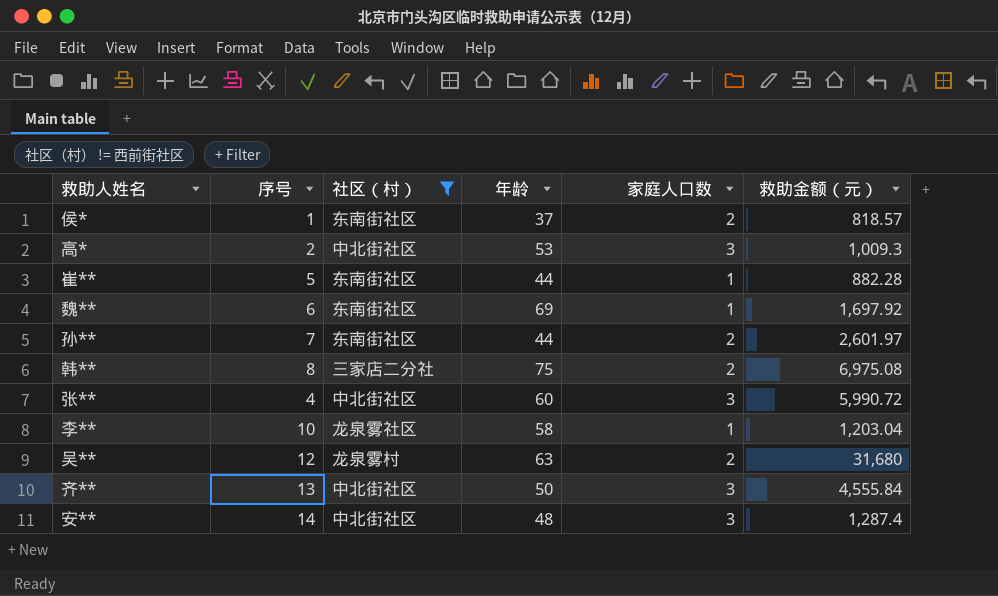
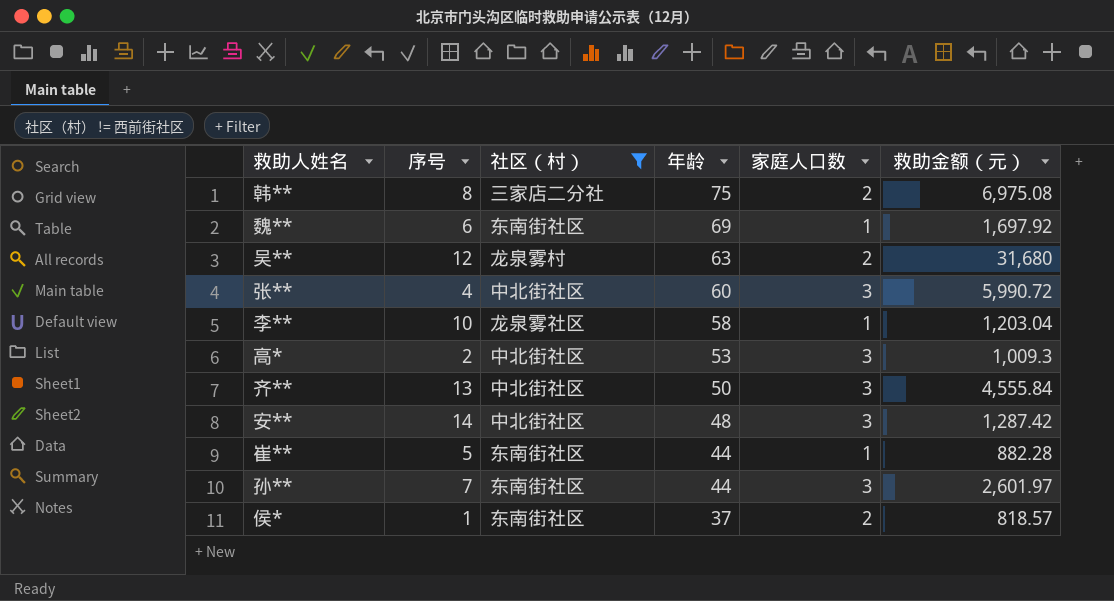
row order: none -> 年龄 descending
安** | 救助金额（元）: 1,287.4 -> 1,287.42
孙** | 家庭人口数: 2 -> 3

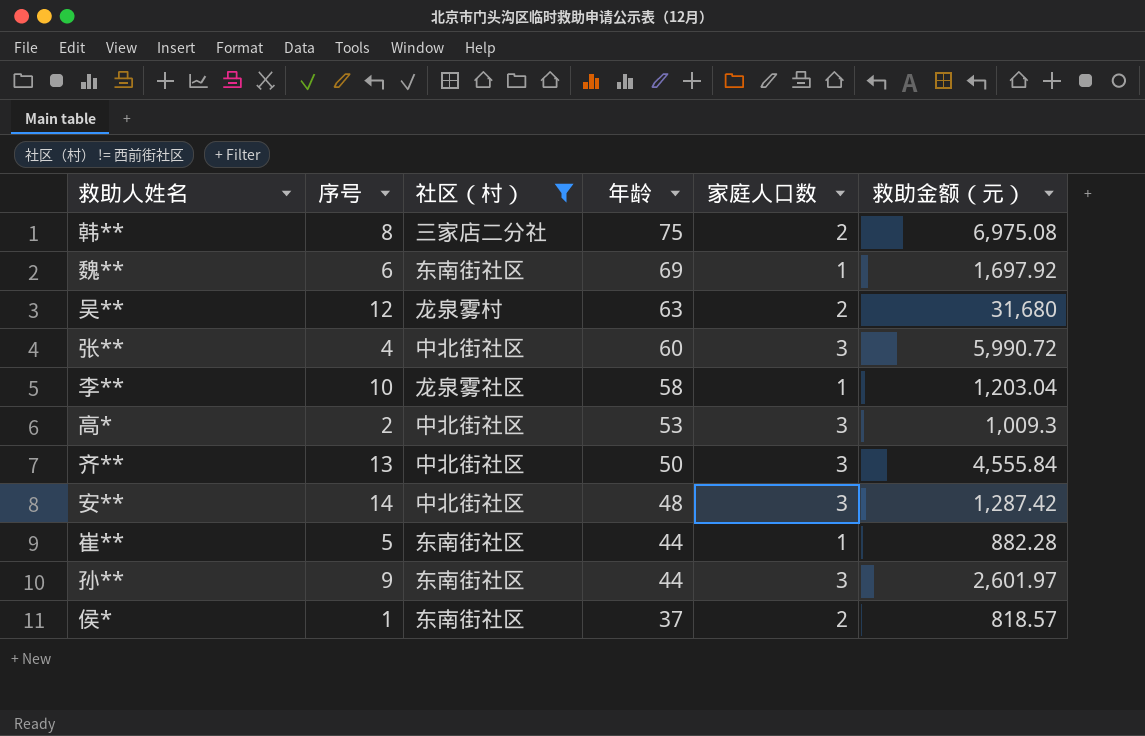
孙** | 序号: 7 -> 9

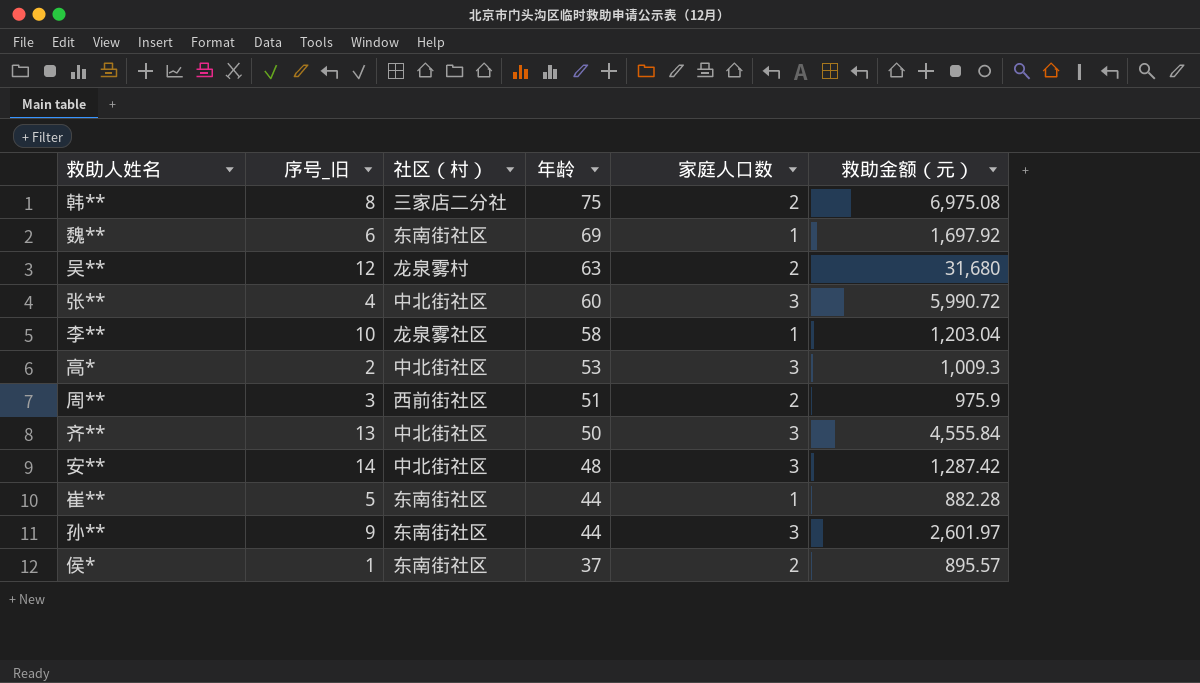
filter: 社区（村） != 西前街社区 -> none
column name: 序号 -> 序号_旧
侯* | 救助金额（元）: 818.57 -> 895.57

